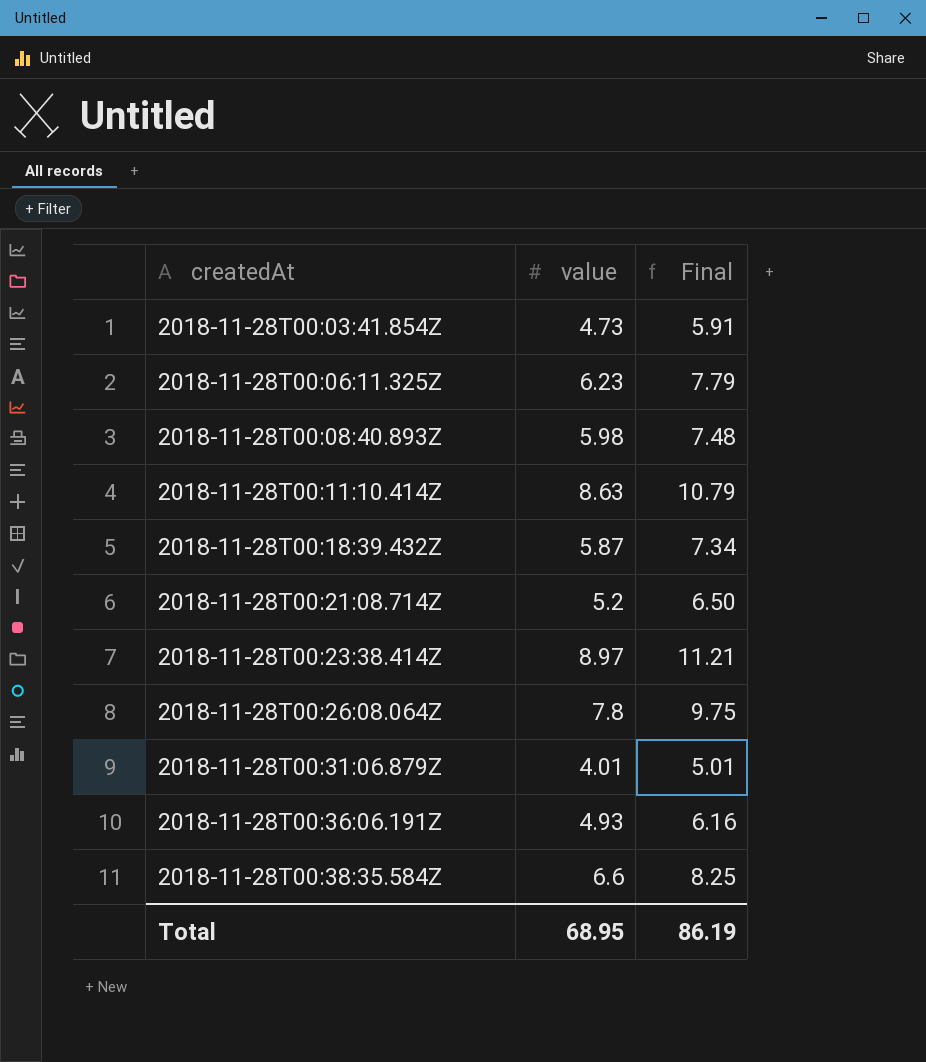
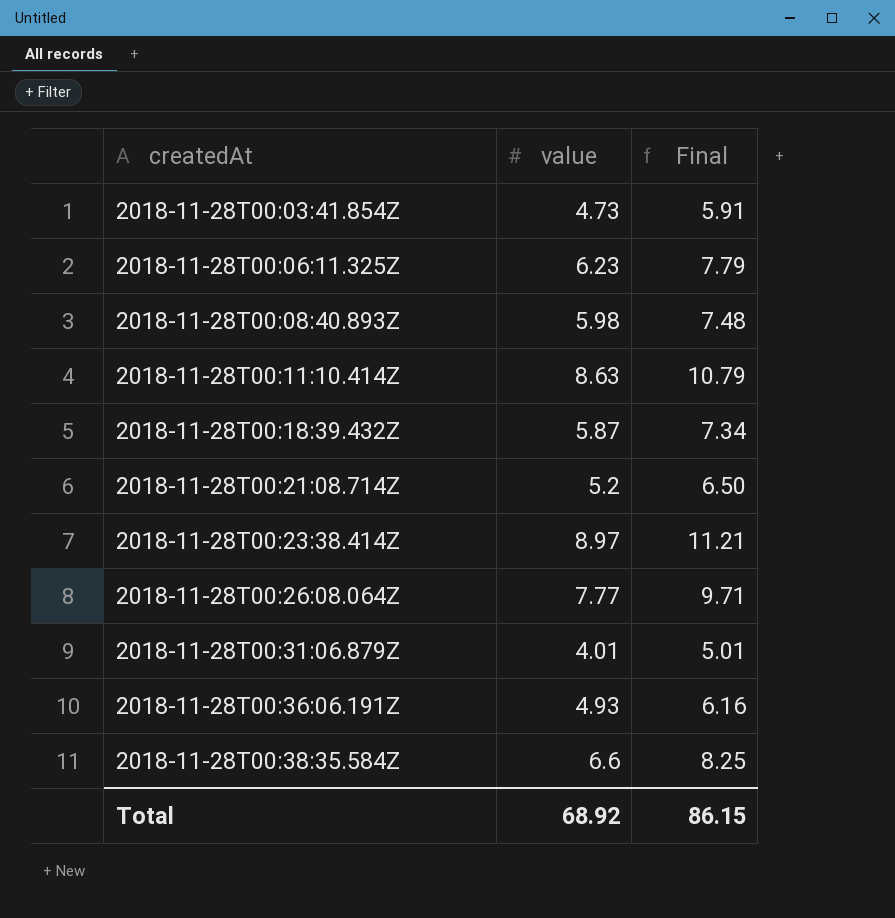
2018-11-28T00:26:08.064Z | value: 7.8 -> 7.77
2018-11-28T00:26:08.064Z | Final: 9.75 -> 9.71
Total | value: 68.95 -> 68.92
Total | Final: 86.19 -> 86.15

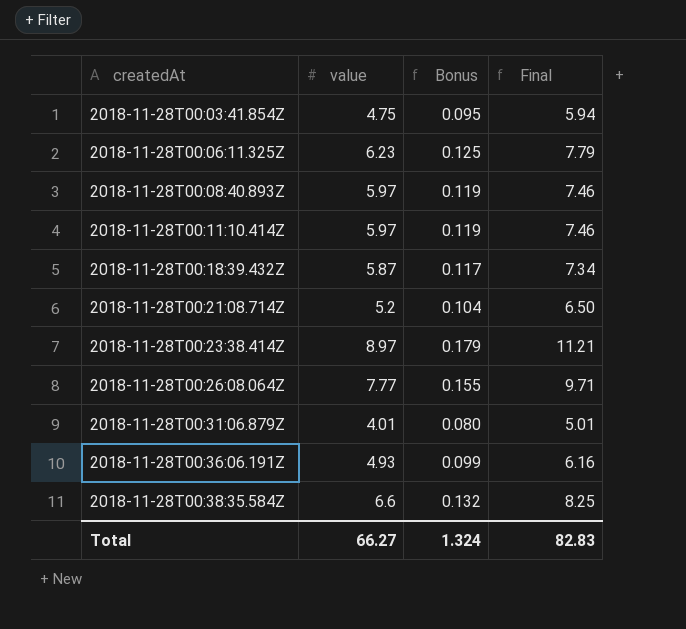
column Bonus | formula: none -> [value] * 0.02
2018-11-28T00:03:41.854Z | value: 4.73 -> 4.75
2018-11-28T00:03:41.854Z | Final: 5.91 -> 5.94
2018-11-28T00:08:40.893Z | value: 5.98 -> 5.97
2018-11-28T00:08:40.893Z | Final: 7.48 -> 7.46
2018-11-28T00:11:10.414Z | value: 8.63 -> 5.97
2018-11-28T00:11:10.414Z | Final: 10.79 -> 7.46
Total | value: 68.92 -> 66.27
Total | Final: 86.15 -> 82.83

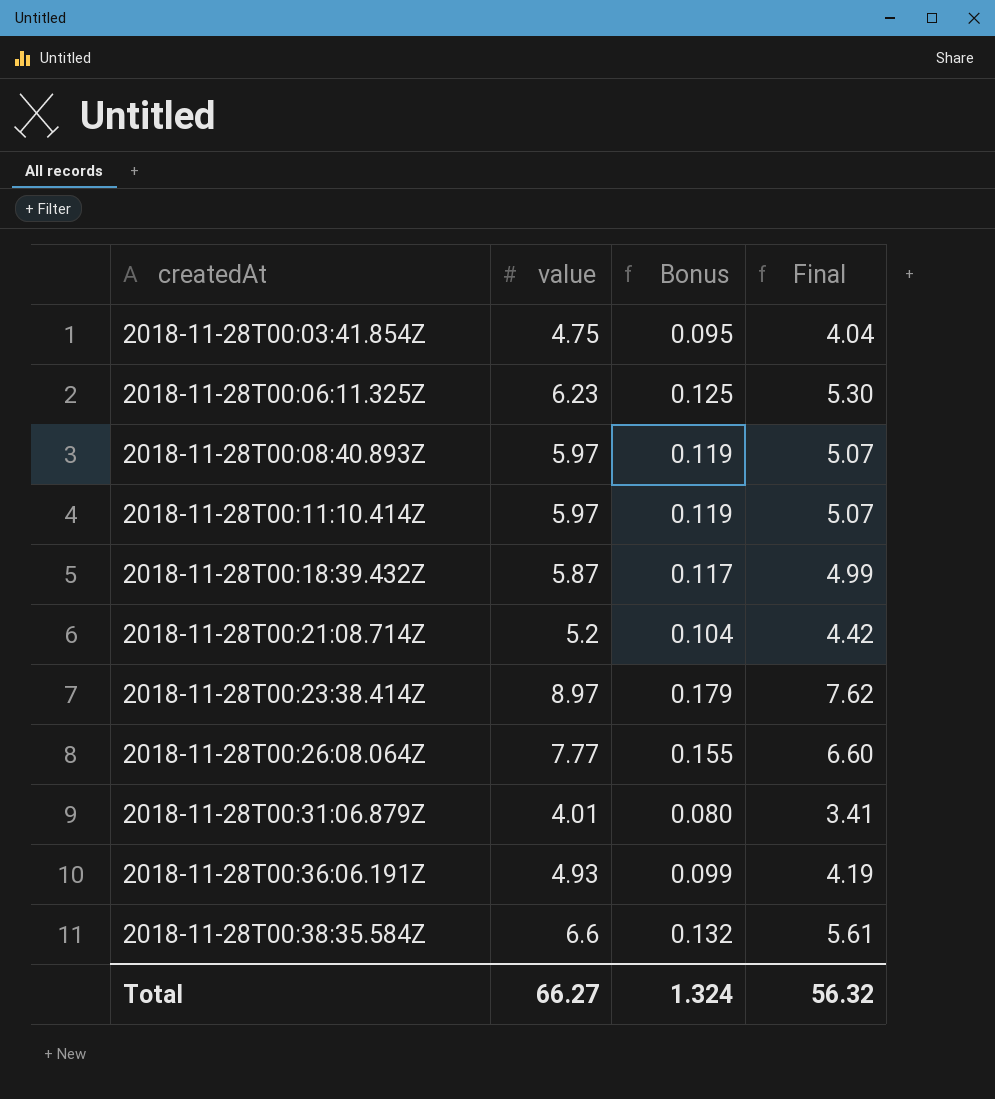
column Final | formula: [value] * 1.25 -> [value] * 0.85
Total | Final: 82.83 -> 56.32

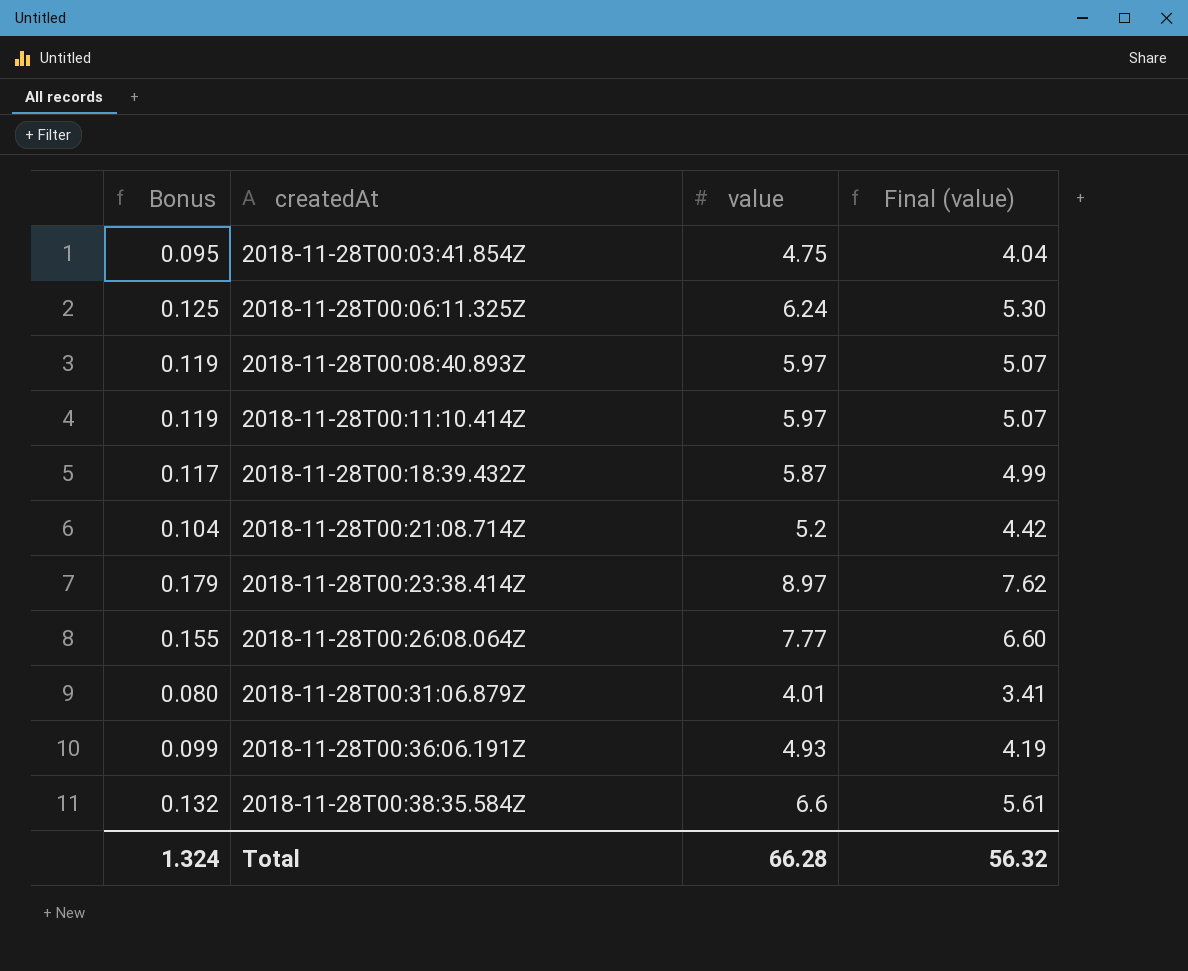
column Bonus | position: 3 -> 1
column name: Final -> Final (value)
2018-11-28T00:06:11.325Z | value: 6.23 -> 6.24
Total | value: 66.27 -> 66.28

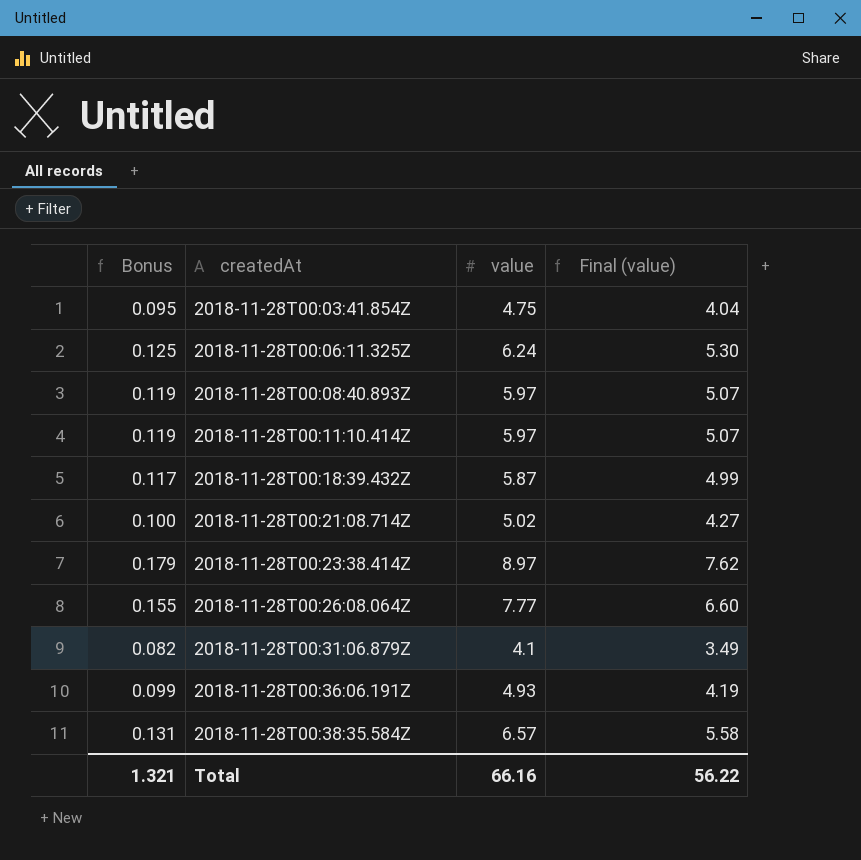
2018-11-28T00:21:08.714Z | Bonus: 0.104 -> 0.100
2018-11-28T00:21:08.714Z | value: 5.2 -> 5.02
2018-11-28T00:21:08.714Z | Final (value): 4.42 -> 4.27
2018-11-28T00:31:06.879Z | Bonus: 0.080 -> 0.082
2018-11-28T00:31:06.879Z | value: 4.01 -> 4.1
2018-11-28T00:31:06.879Z | Final (value): 3.41 -> 3.49
2018-11-28T00:38:35.584Z | Bonus: 0.132 -> 0.131
2018-11-28T00:38:35.584Z | value: 6.6 -> 6.57
2018-11-28T00:38:35.584Z | Final (value): 5.61 -> 5.58
Total | Bonus: 1.324 -> 1.321
Total | value: 66.28 -> 66.16
Total | Final (value): 56.32 -> 56.22

